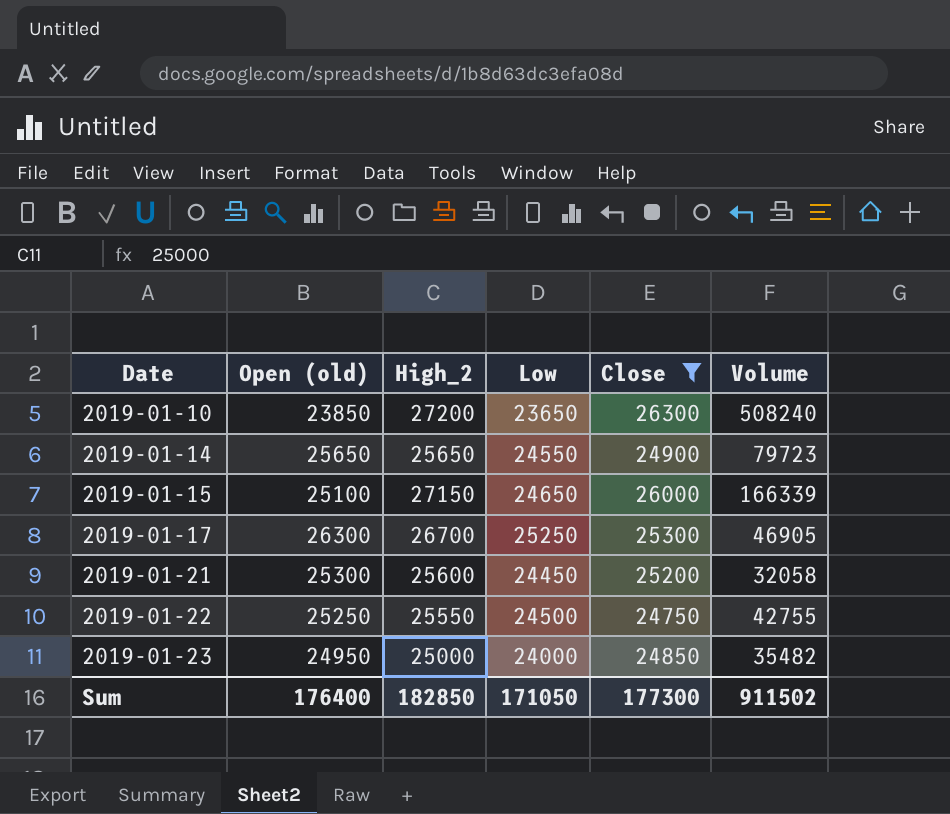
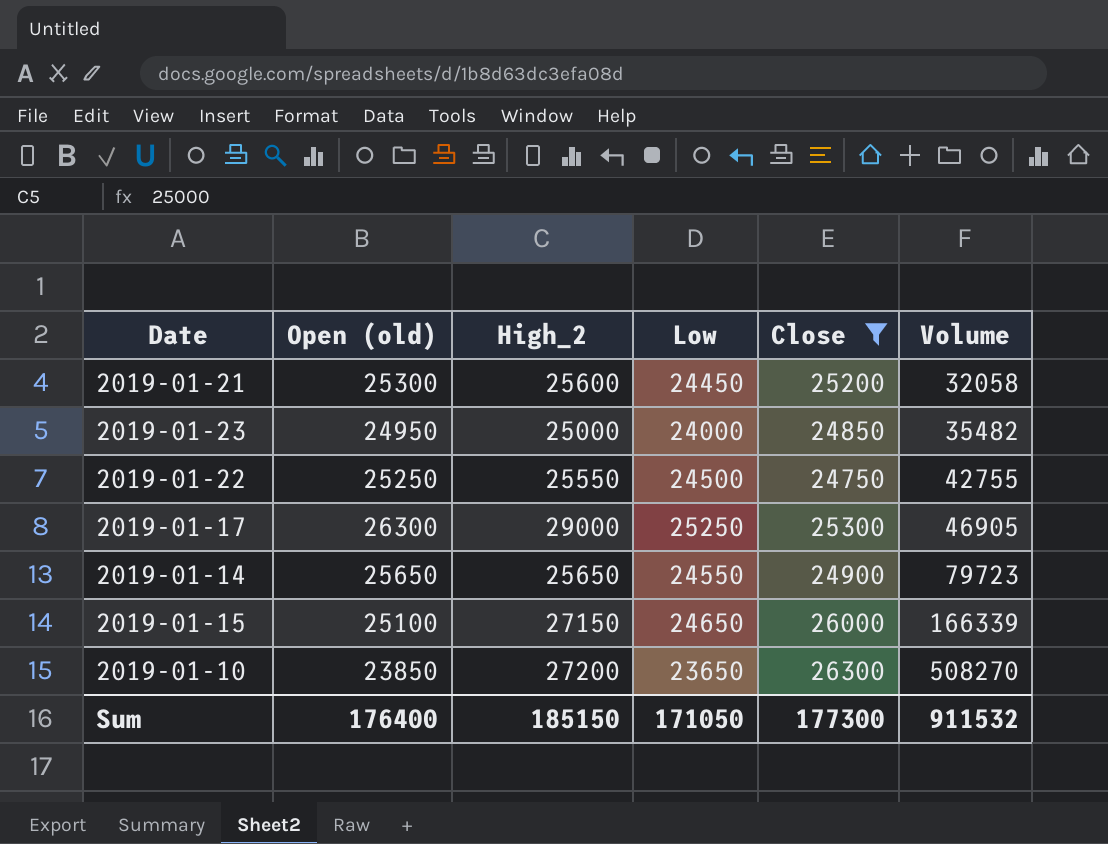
row order: Date ascending -> Volume ascending
2019-01-17 | High_2: 26700 -> 29000
2019-01-10 | Volume: 508240 -> 508270
Sum | High_2: 182850 -> 185150
Sum | Volume: 911502 -> 911532

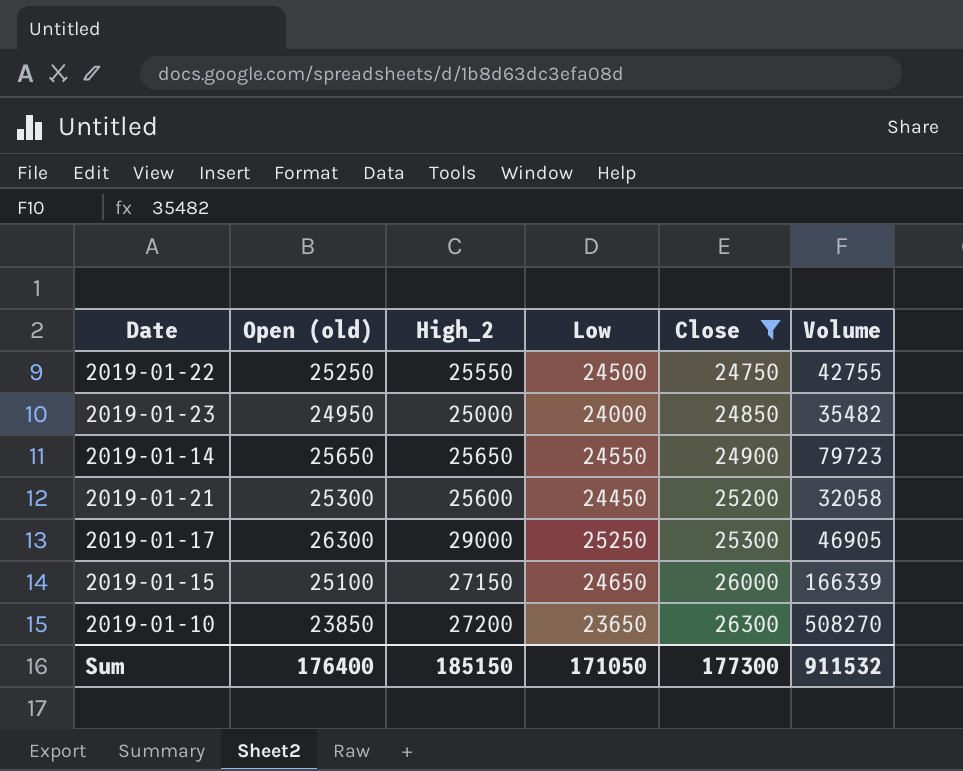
row order: Volume ascending -> Close ascending

